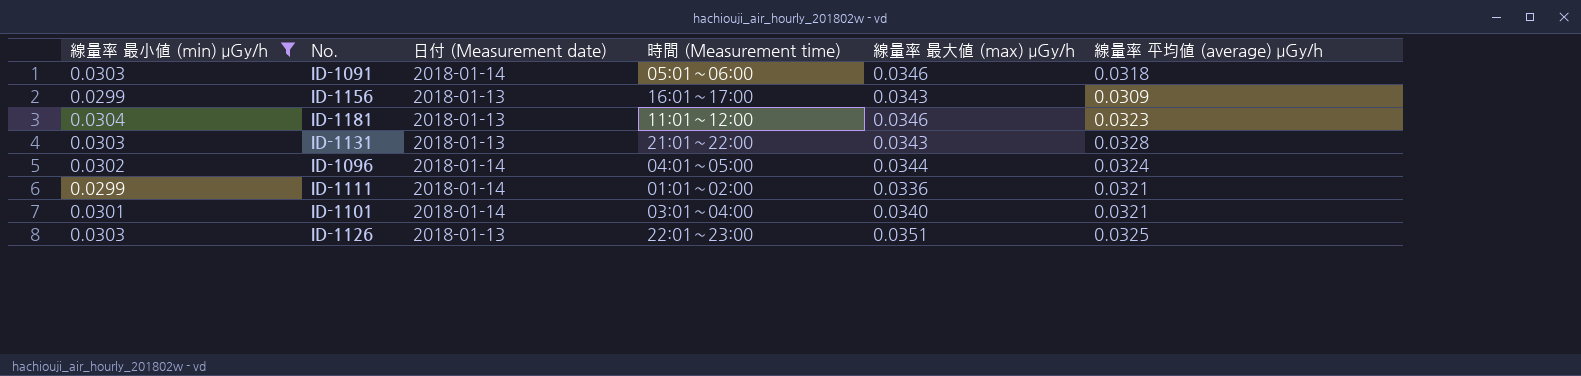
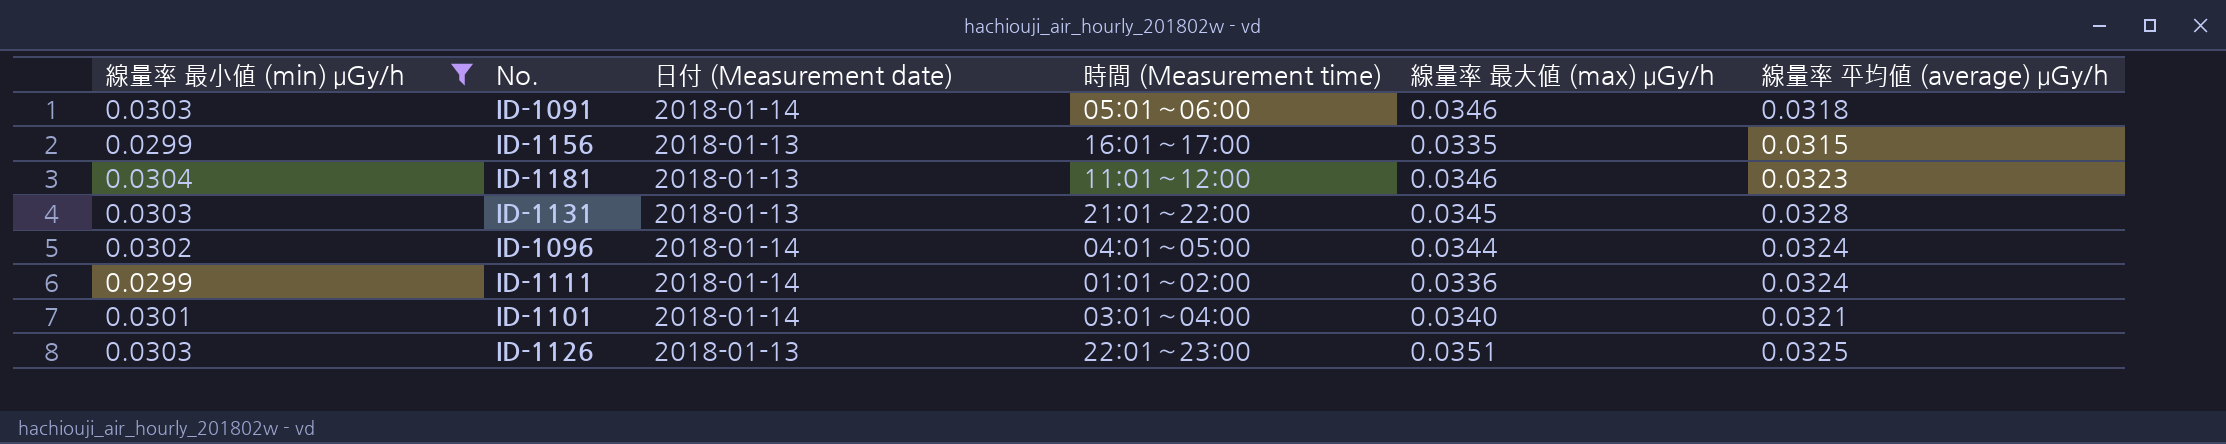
ID-1156 | 線量率 最大値 (max) μGy/h: 0.0343 -> 0.0335
ID-1156 | 線量率 平均値 (average) μGy/h: 0.0309 -> 0.0315
ID-1131 | 線量率 最大値 (max) μGy/h: 0.0343 -> 0.0345
ID-1111 | 線量率 平均値 (average) μGy/h: 0.0321 -> 0.0324

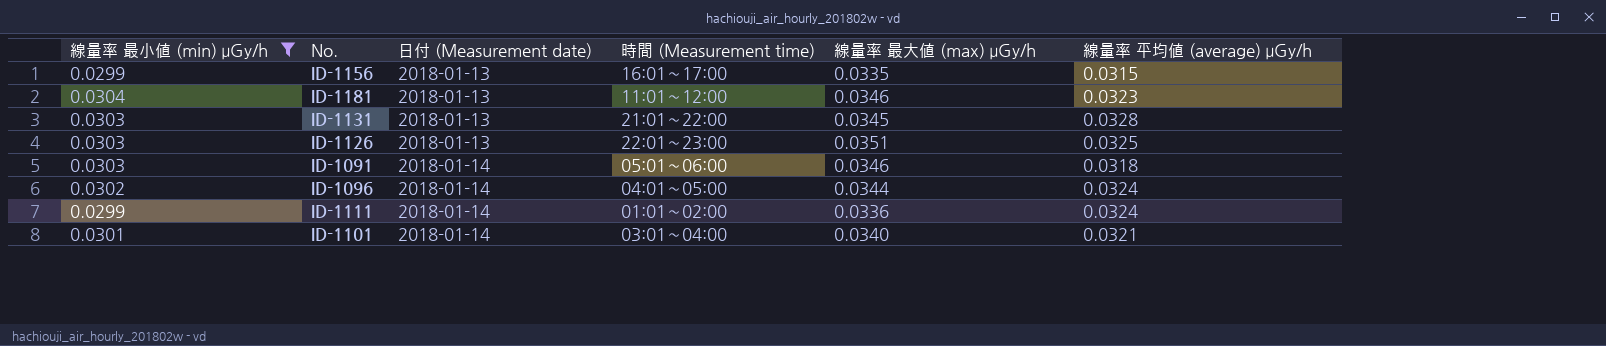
row order: none -> 日付 (Measurement date) ascending

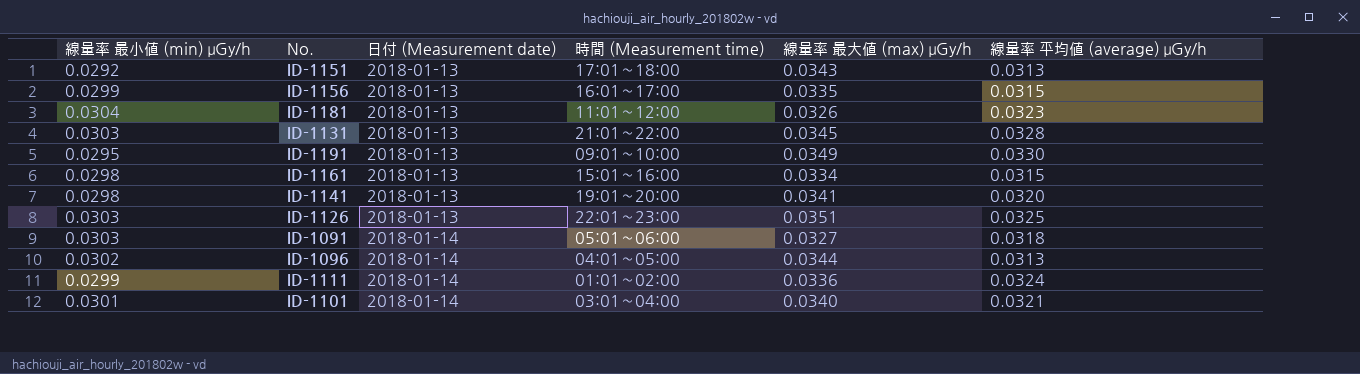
filter: 線量率 最小値 (min) μGy/h >= 0.0299 -> none
ID-1181 | 線量率 最大値 (max) μGy/h: 0.0346 -> 0.0326
ID-1091 | 線量率 最大値 (max) μGy/h: 0.0346 -> 0.0327
ID-1096 | 線量率 平均値 (average) μGy/h: 0.0324 -> 0.0313

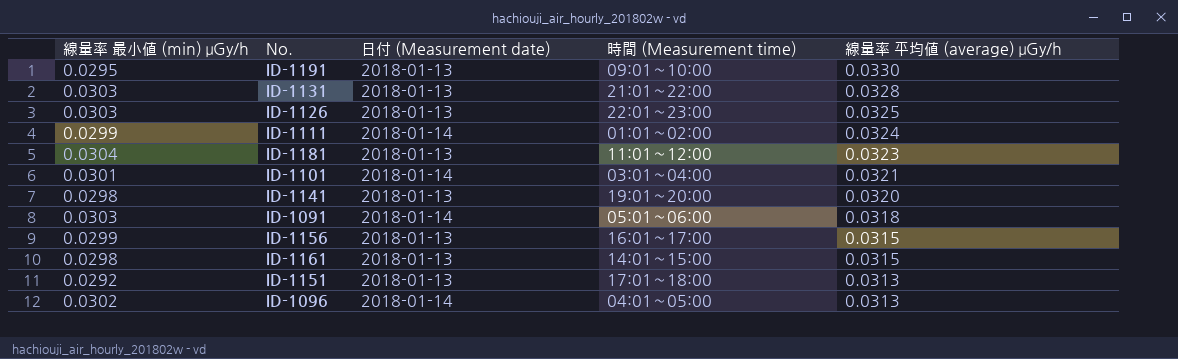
row order: 日付 (Measurement date) ascending -> 線量率 平均値 (average) μGy/h descending
column 線量率 最大値 (max) μGy/h | position: 5 -> none
ID-1161 | 時間 (Measurement time): 15:01～16:00 -> 14:01～15:00

